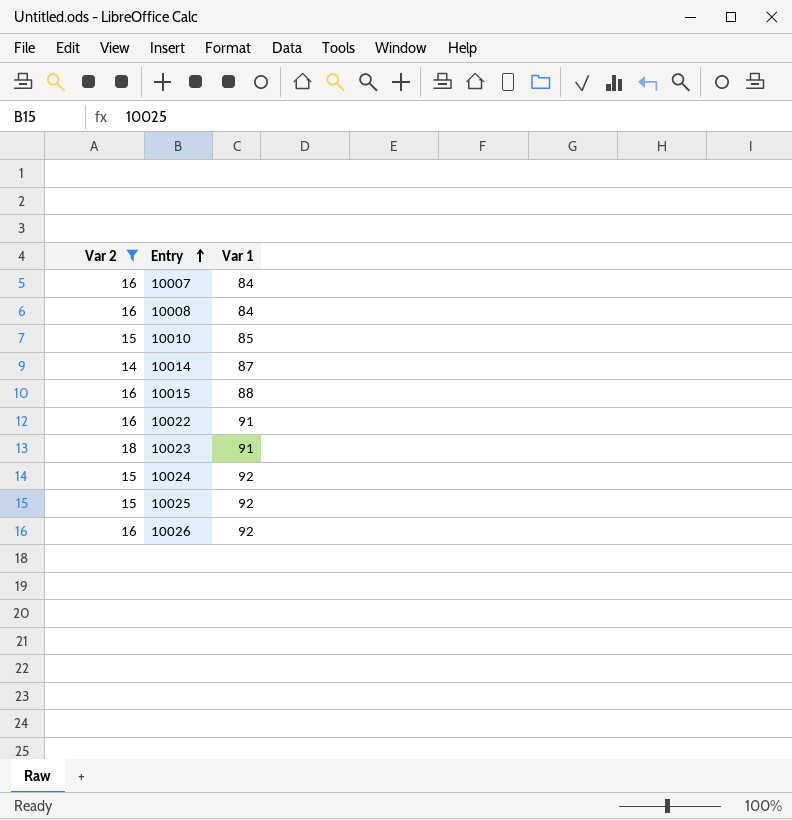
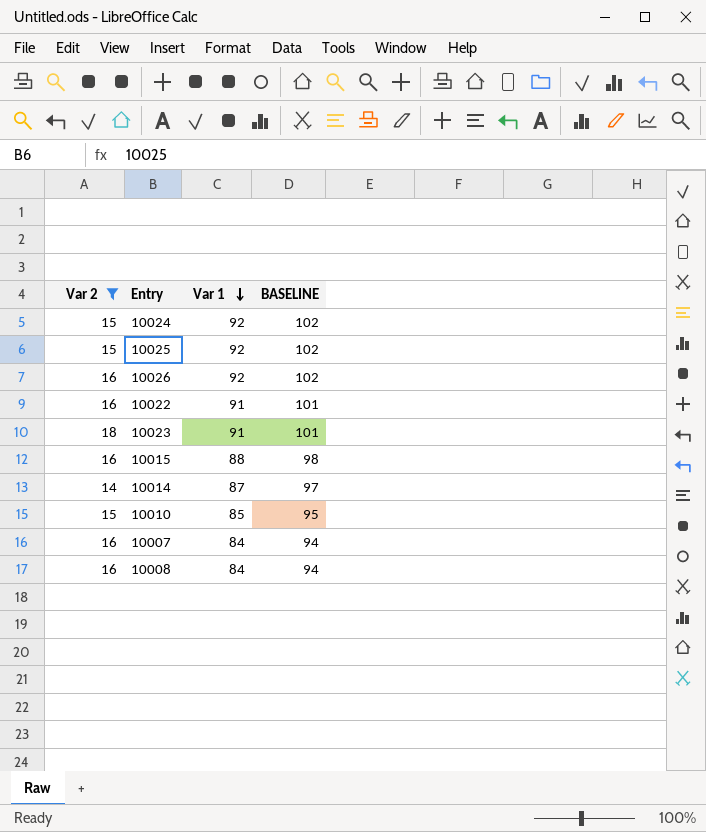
row order: Entry ascending -> Var 1 descending
column BASELINE | formula: none -> [Var 1] + 10

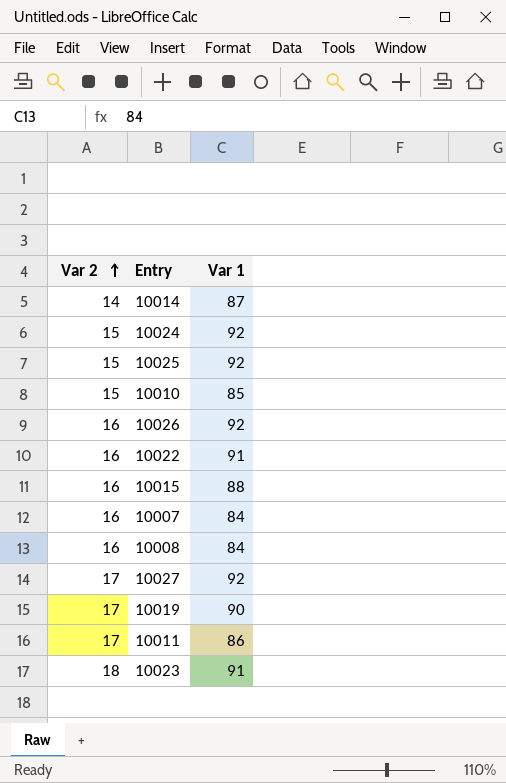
filter: Var 2 != 17 -> none
row order: Var 1 descending -> Var 2 ascending
column BASELINE | formula: [Var 1] + 10 -> none

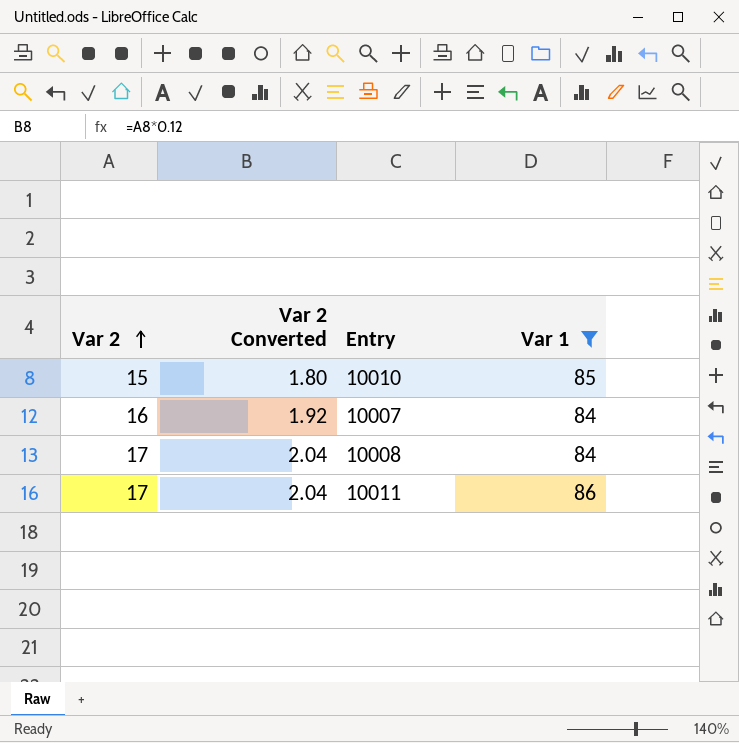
filter: none -> Var 1 <= 86
column Var 2 Converted | formula: none -> [Var 2] * 0.12
10008 | Var 2: 16 -> 17

